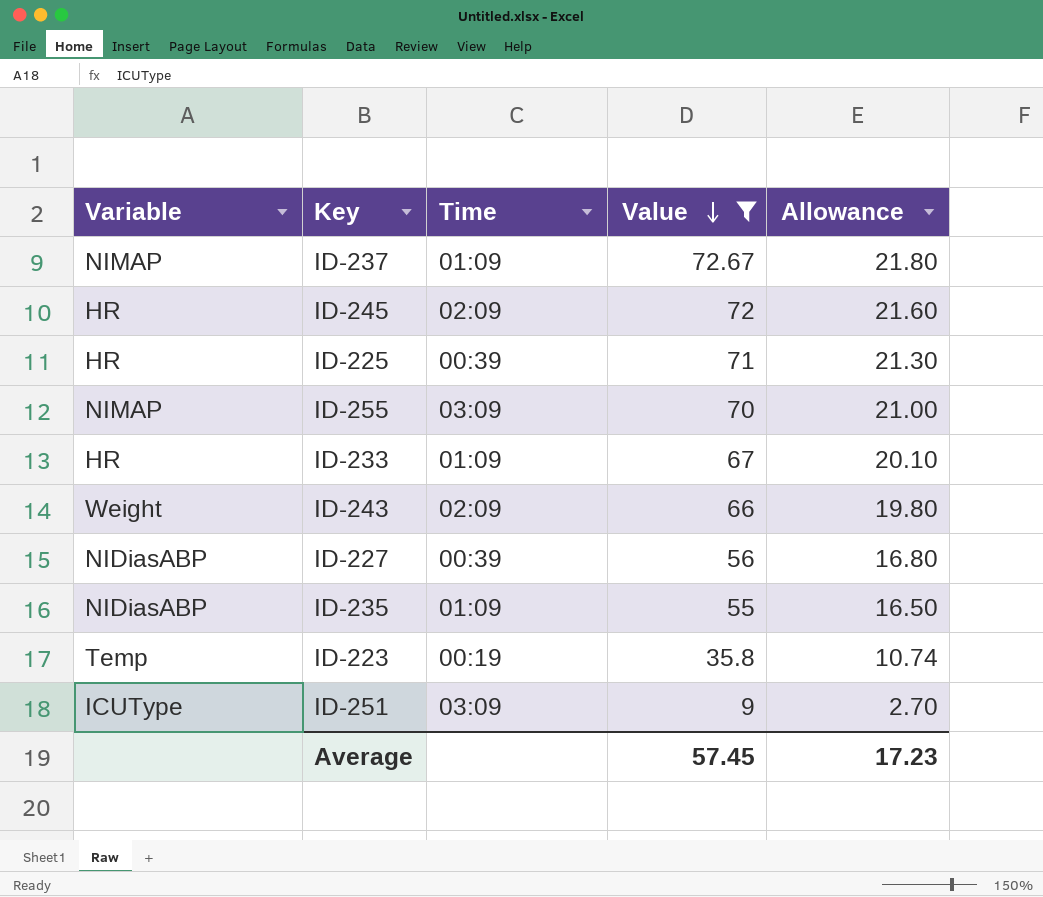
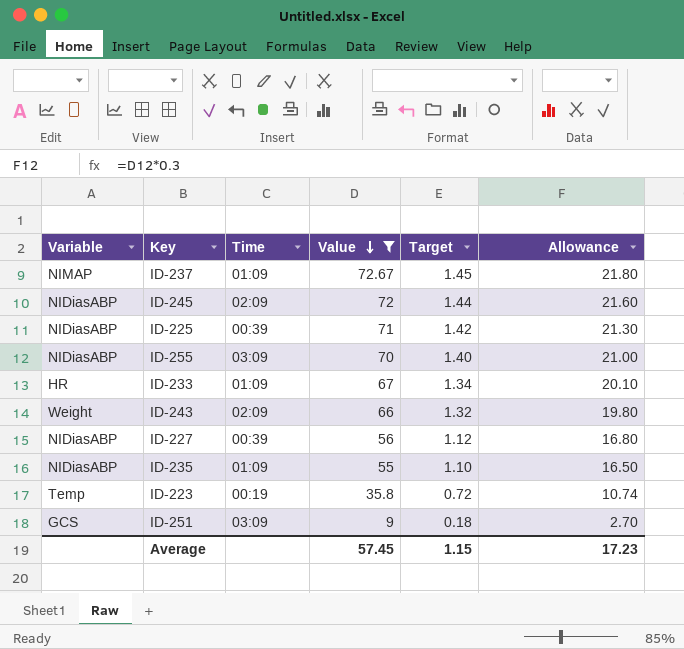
column Target | formula: none -> [Value] * 0.02
ID-245 | Variable: HR -> NIDiasABP
ID-225 | Variable: HR -> NIDiasABP
ID-255 | Variable: NIMAP -> NIDiasABP
ID-251 | Variable: ICUType -> GCS

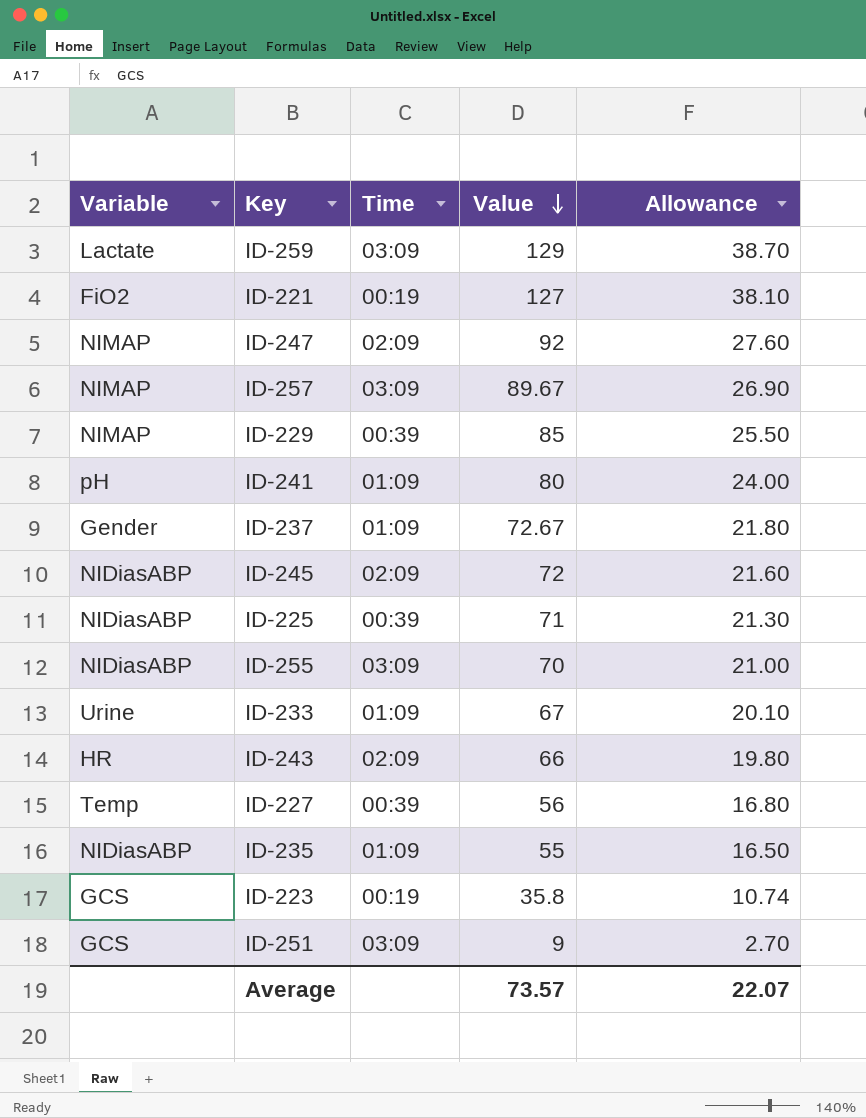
filter: Value <= 72.67 -> none
column Target | formula: [Value] * 0.02 -> none
ID-237 | Variable: NIMAP -> Gender
ID-233 | Variable: HR -> Urine
ID-243 | Variable: Weight -> HR
ID-227 | Variable: NIDiasABP -> Temp
ID-223 | Variable: Temp -> GCS
Average | Value: 57.45 -> 73.57
Average | Allowance: 17.23 -> 22.07

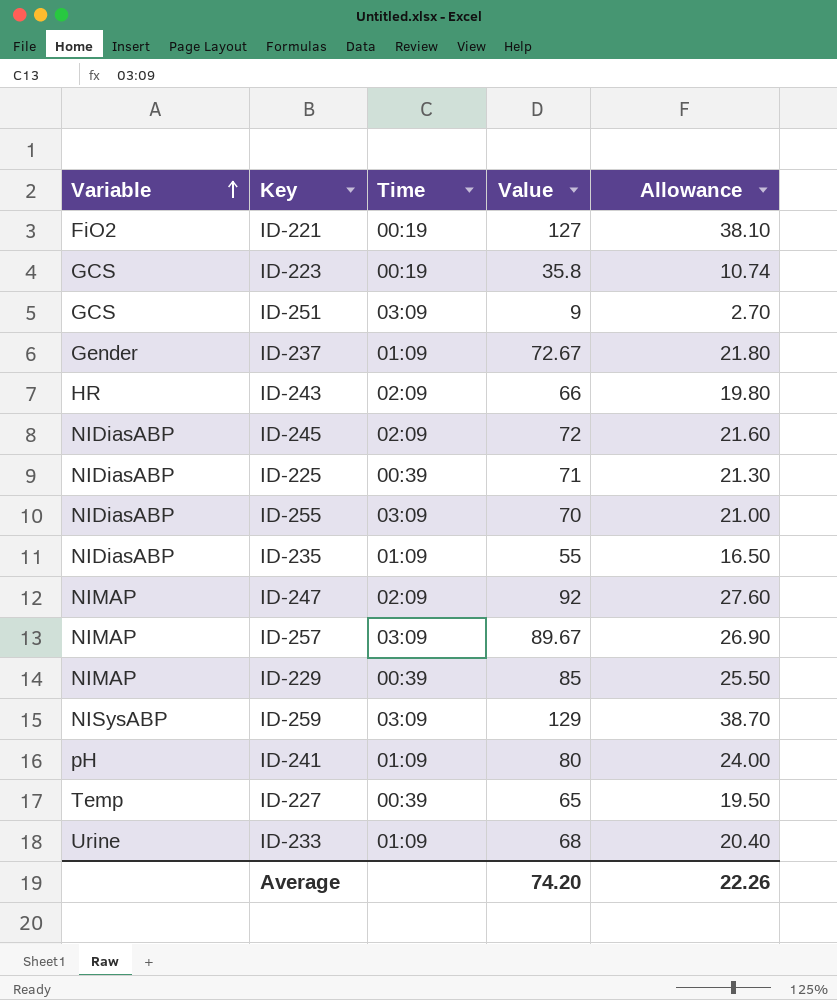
row order: Value descending -> Variable ascending
ID-259 | Variable: Lactate -> NISysABP
ID-227 | Value: 56 -> 65
ID-227 | Allowance: 16.80 -> 19.50
ID-233 | Value: 67 -> 68
ID-233 | Allowance: 20.10 -> 20.40
Average | Value: 73.57 -> 74.20
Average | Allowance: 22.07 -> 22.26

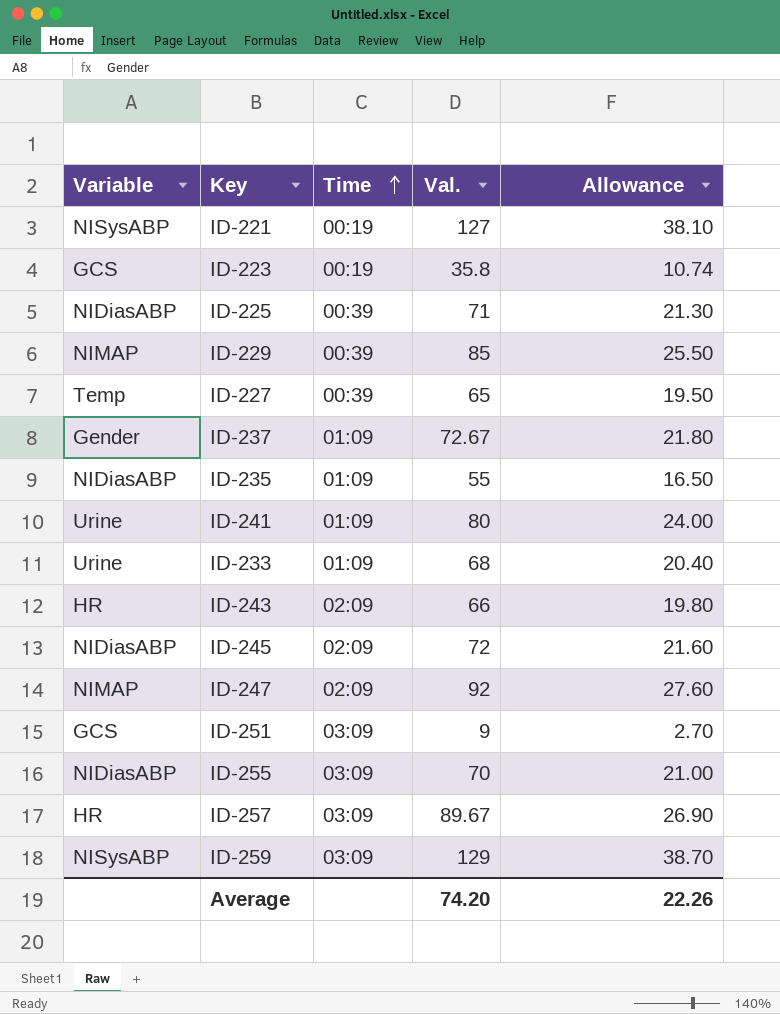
row order: Variable ascending -> Time ascending
column name: Value -> Val.
ID-221 | Variable: FiO2 -> NISysABP
ID-241 | Variable: pH -> Urine
ID-257 | Variable: NIMAP -> HR

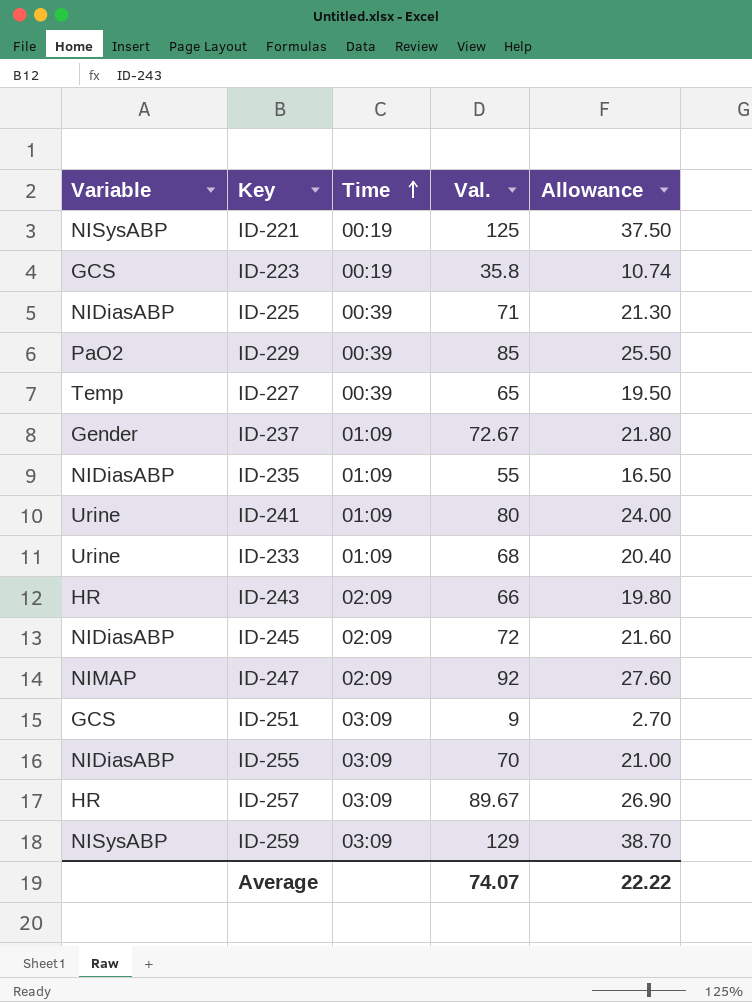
ID-221 | Val.: 127 -> 125
ID-221 | Allowance: 38.10 -> 37.50
ID-229 | Variable: NIMAP -> PaO2
Average | Val.: 74.20 -> 74.07
Average | Allowance: 22.26 -> 22.22

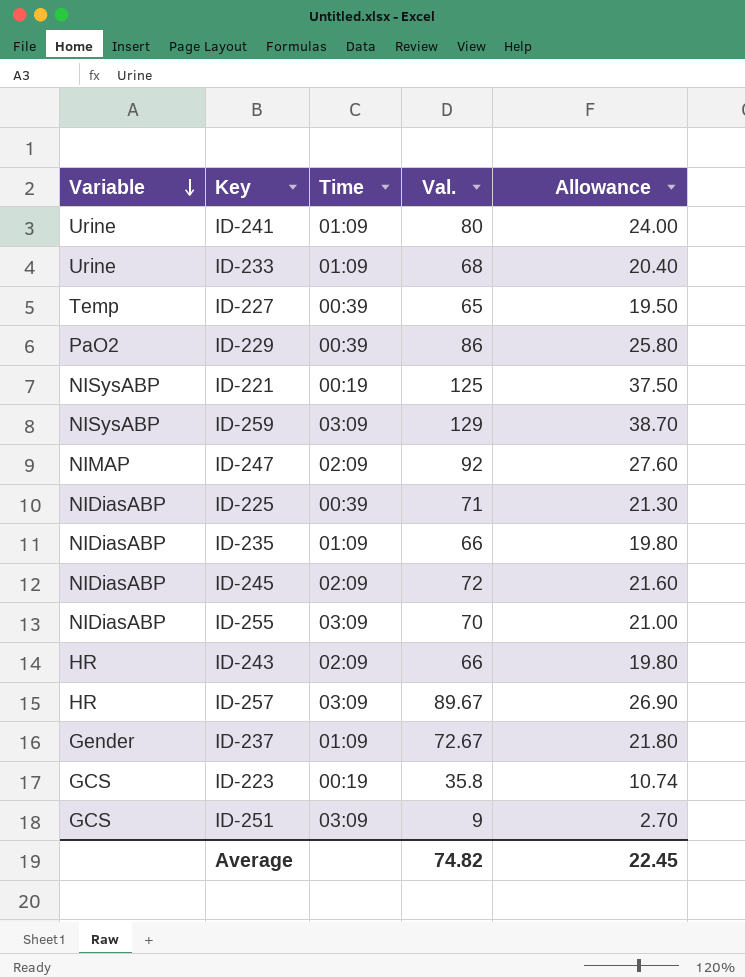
row order: Time ascending -> Variable descending
ID-229 | Val.: 85 -> 86
ID-229 | Allowance: 25.50 -> 25.80
ID-235 | Val.: 55 -> 66
ID-235 | Allowance: 16.50 -> 19.80
Average | Val.: 74.07 -> 74.82
Average | Allowance: 22.22 -> 22.45

